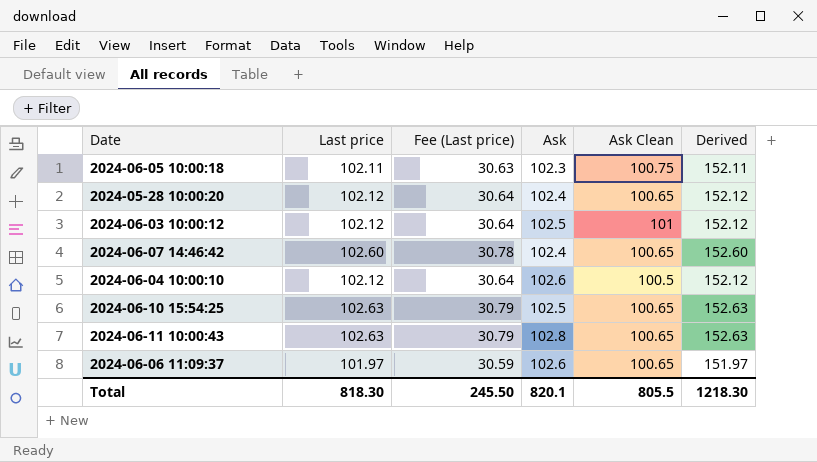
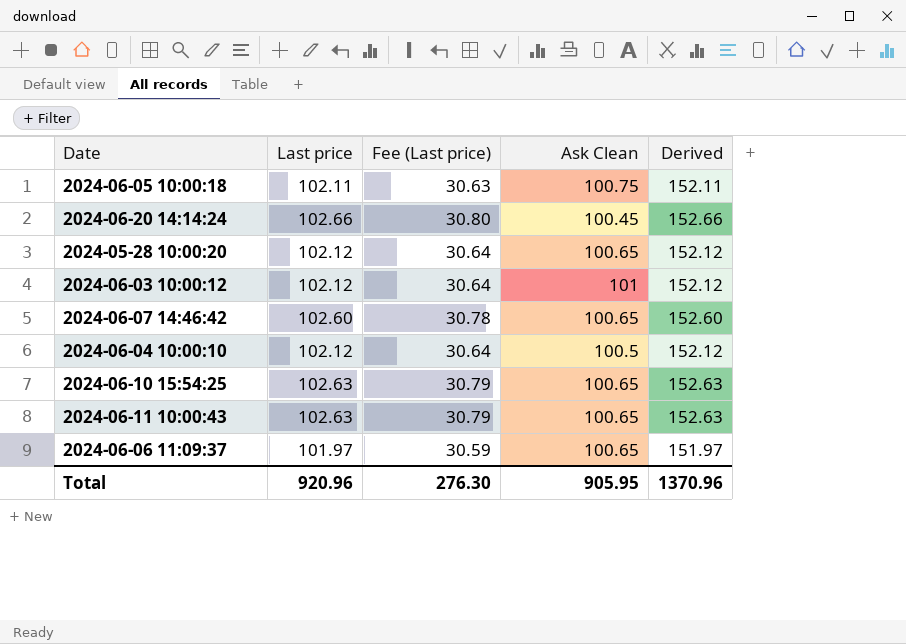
column Ask | position: 4 -> none
row 2024-06-20 14:14:24: none -> 102.66 | 30.80 | 100.45 | 152.66
Total | Last price: 818.30 -> 920.96
Total | Fee (Last price): 245.50 -> 276.30
Total | Ask Clean: 805.5 -> 905.95
Total | Derived: 1218.30 -> 1370.96

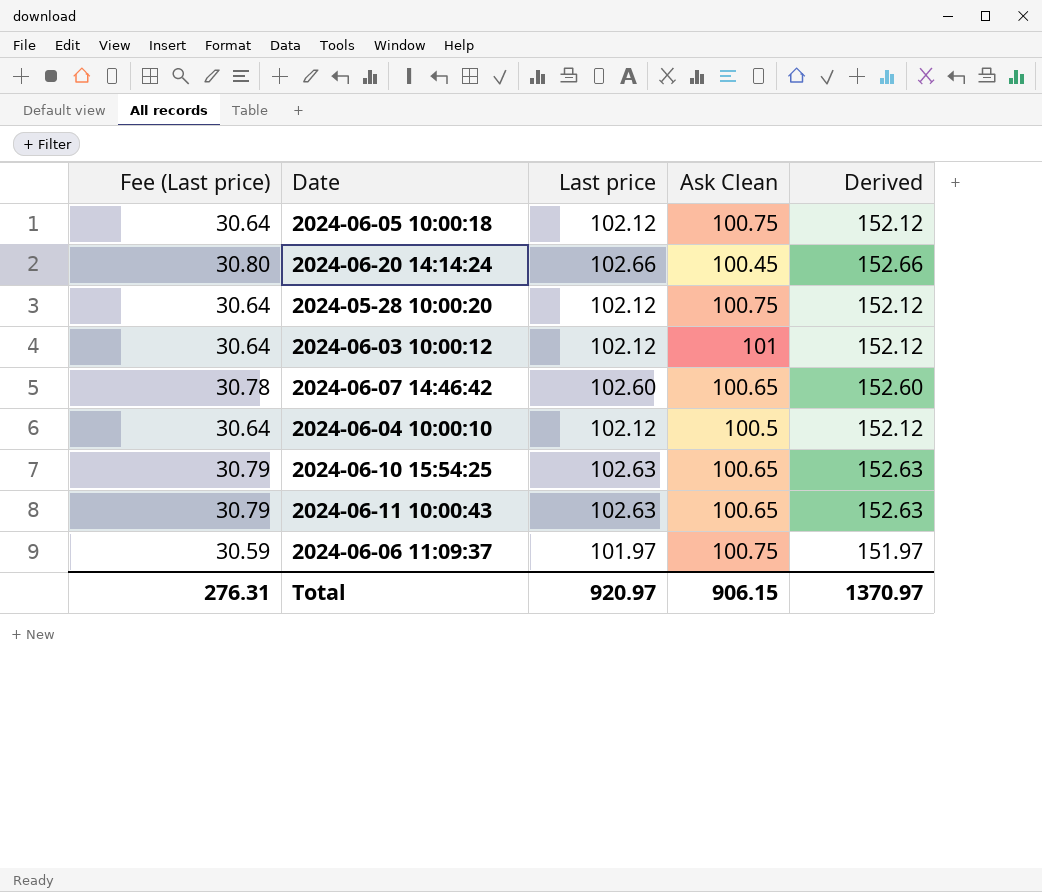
column Fee (Last price) | position: 3 -> 1
2024-06-05 10:00:18 | Fee (Last price): 30.63 -> 30.64
2024-06-05 10:00:18 | Last price: 102.11 -> 102.12
2024-06-05 10:00:18 | Derived: 152.11 -> 152.12
2024-05-28 10:00:20 | Ask Clean: 100.65 -> 100.75
2024-06-06 11:09:37 | Ask Clean: 100.65 -> 100.75
Total | Fee (Last price): 276.30 -> 276.31
Total | Last price: 920.96 -> 920.97
Total | Ask Clean: 905.95 -> 906.15
Total | Derived: 1370.96 -> 1370.97

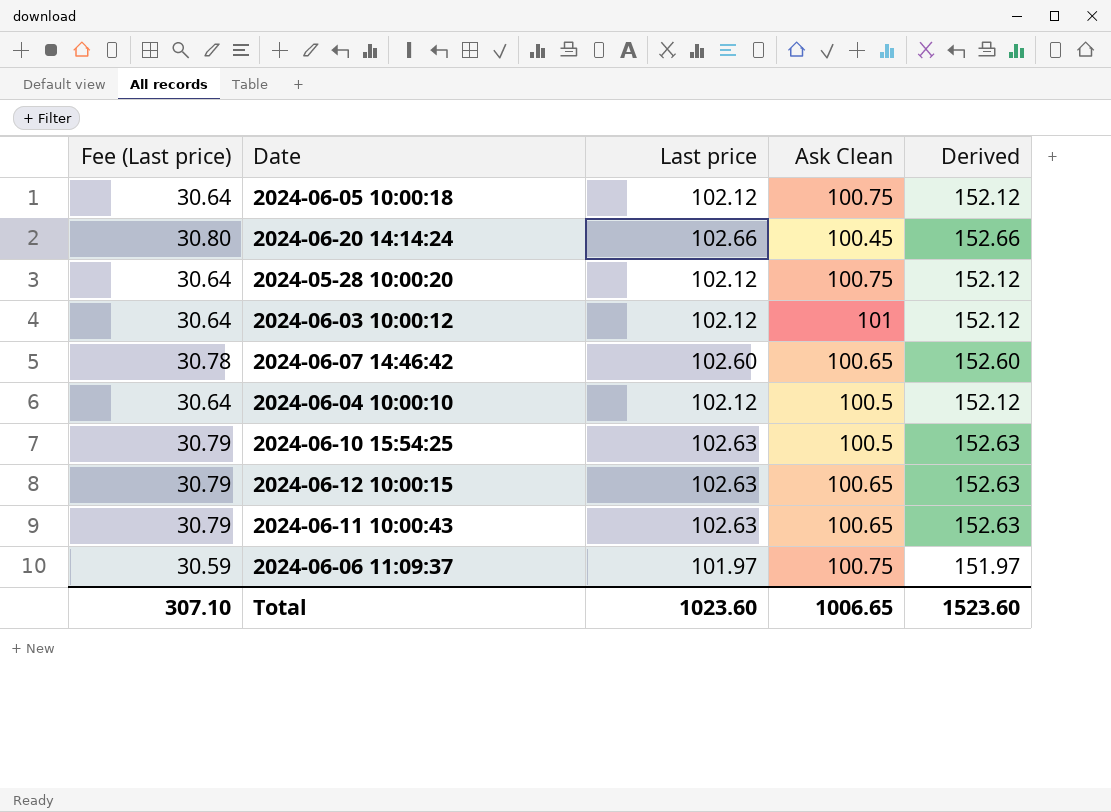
2024-06-10 15:54:25 | Ask Clean: 100.65 -> 100.5
row 2024-06-12 10:00:15: none -> 30.79 | 102.63 | 100.65 | 152.63
Total | Fee (Last price): 276.31 -> 307.10
Total | Last price: 920.97 -> 1023.60
Total | Ask Clean: 906.15 -> 1006.65
Total | Derived: 1370.97 -> 1523.60

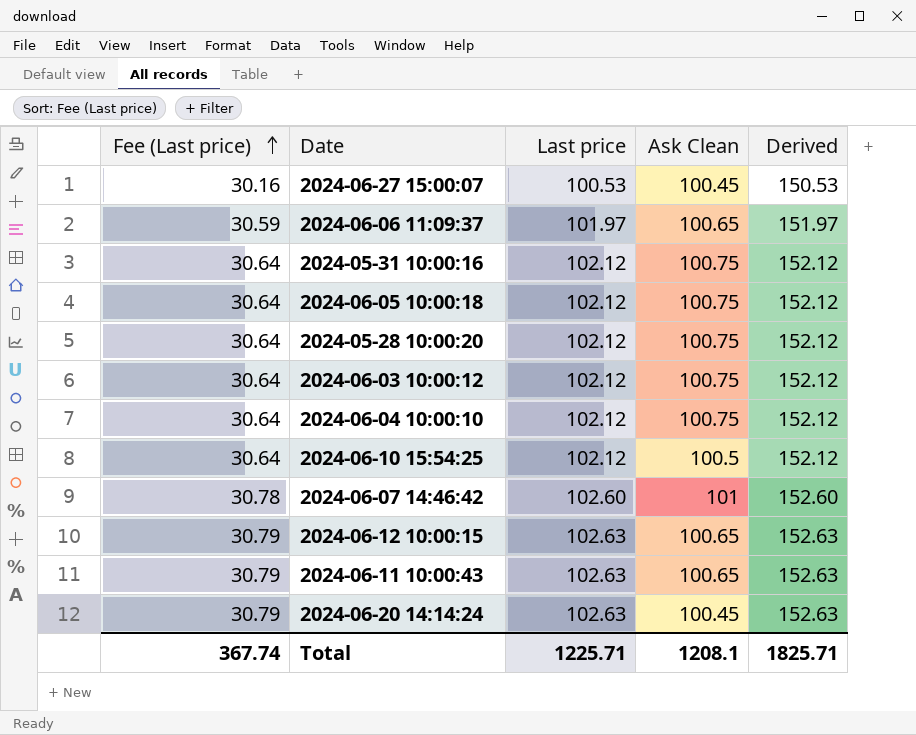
row order: none -> Fee (Last price) ascending
row 2024-06-27 15:00:07: none -> 30.16 | 100.53 | 100.45 | 150.53
2024-06-06 11:09:37 | Ask Clean: 100.75 -> 100.65
row 2024-05-31 10:00:16: none -> 30.64 | 102.12 | 100.75 | 152.12
2024-06-03 10:00:12 | Ask Clean: 101 -> 100.75
2024-06-04 10:00:10 | Ask Clean: 100.5 -> 100.75
2024-06-10 15:54:25 | Fee (Last price): 30.79 -> 30.64
2024-06-10 15:54:25 | Last price: 102.63 -> 102.12
2024-06-10 15:54:25 | Derived: 152.63 -> 152.12
2024-06-07 14:46:42 | Ask Clean: 100.65 -> 101
2024-06-20 14:14:24 | Fee (Last price): 30.80 -> 30.79
2024-06-20 14:14:24 | Last price: 102.66 -> 102.63
2024-06-20 14:14:24 | Derived: 152.66 -> 152.63
Total | Fee (Last price): 307.10 -> 367.74
Total | Last price: 1023.60 -> 1225.71
Total | Ask Clean: 1006.65 -> 1208.1
Total | Derived: 1523.60 -> 1825.71

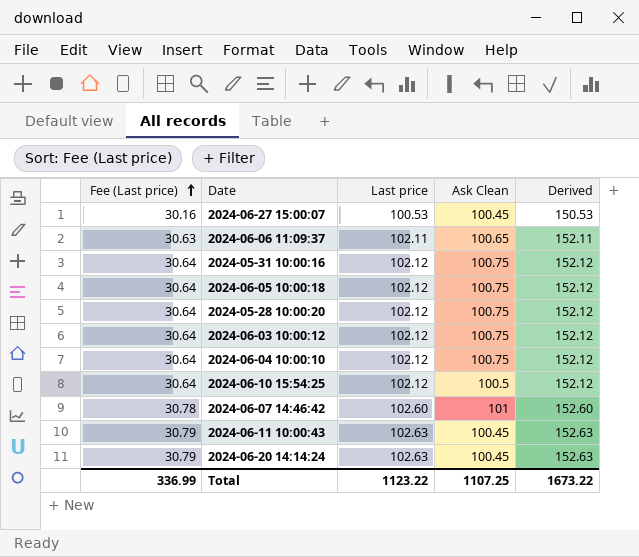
row 2024-06-12 10:00:15: 30.79 | 102.63 | 100.65 | 152.63 -> none
2024-06-06 11:09:37 | Fee (Last price): 30.59 -> 30.63
2024-06-06 11:09:37 | Last price: 101.97 -> 102.11
2024-06-06 11:09:37 | Derived: 151.97 -> 152.11
2024-06-11 10:00:43 | Ask Clean: 100.65 -> 100.45
Total | Fee (Last price): 367.74 -> 336.99
Total | Last price: 1225.71 -> 1123.22
Total | Ask Clean: 1208.1 -> 1107.25
Total | Derived: 1825.71 -> 1673.22

